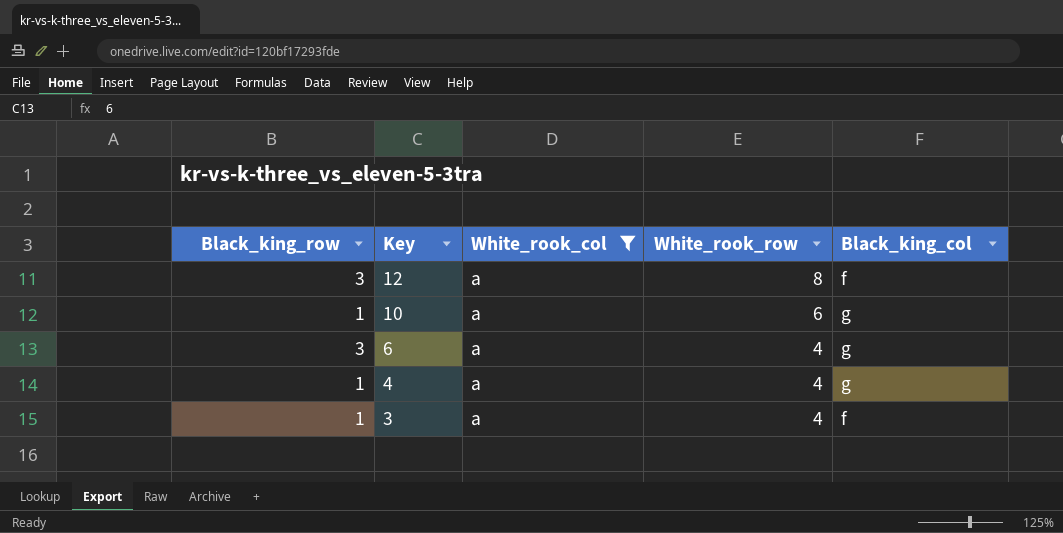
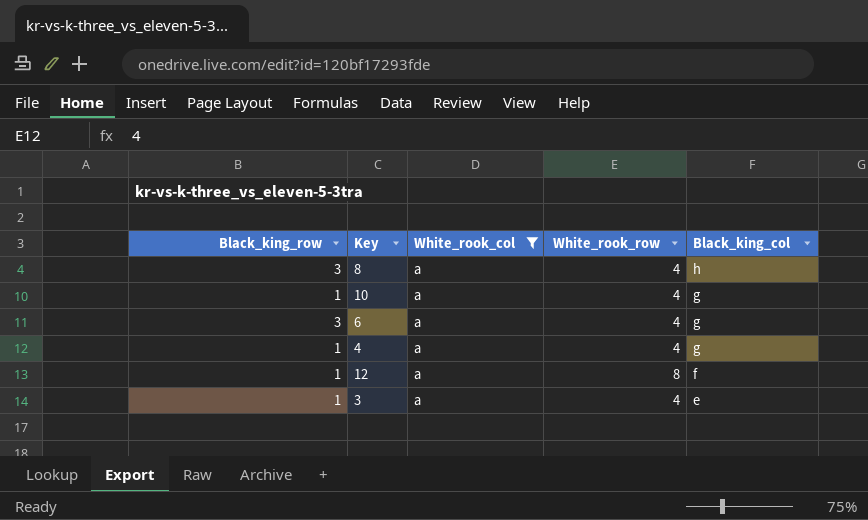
row order: Key descending -> Black_king_col descending
row 8: none -> 3 | a | 4 | h
10 | White_rook_row: 6 -> 4
12 | Black_king_row: 3 -> 1
3 | Black_king_col: f -> e

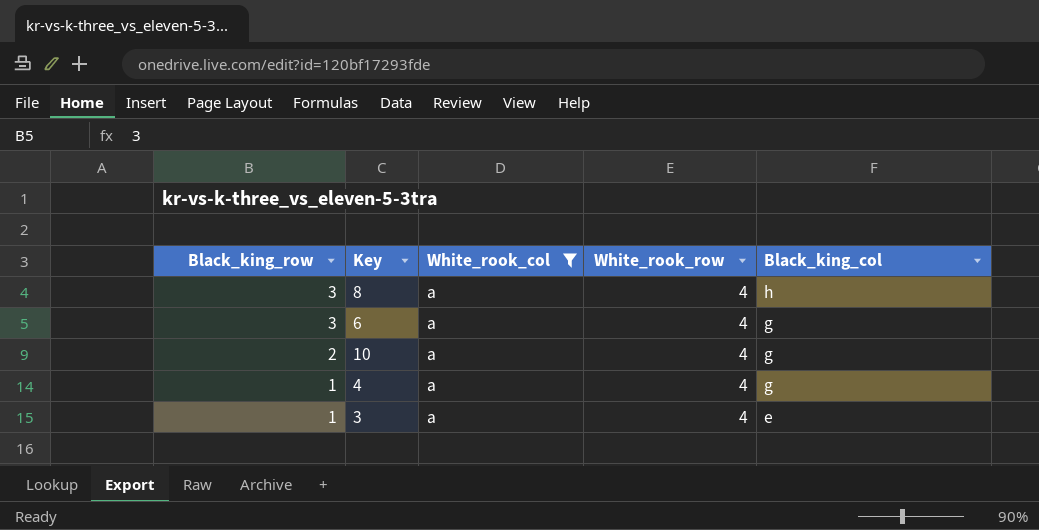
row order: Black_king_col descending -> Black_king_row descending
row 12: 1 | a | 8 | f -> none
10 | Black_king_row: 1 -> 2

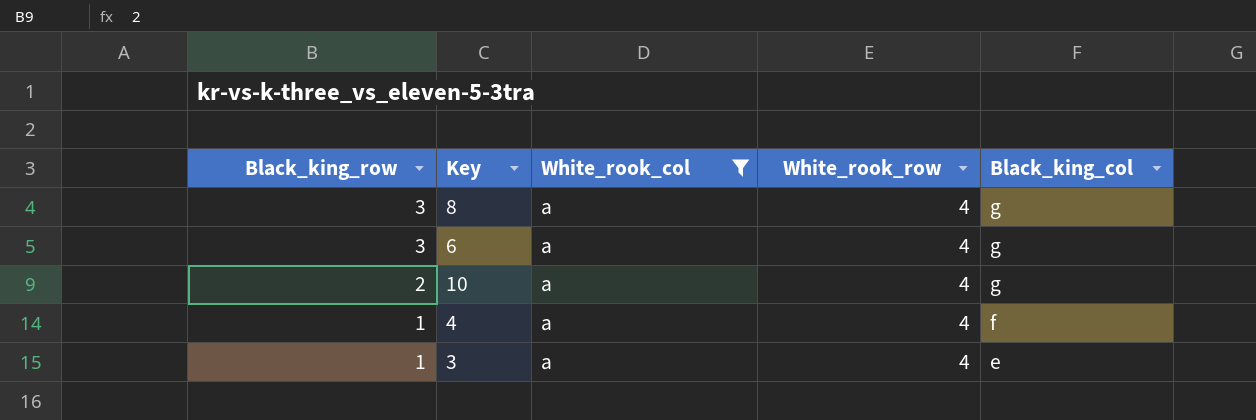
8 | Black_king_col: h -> g
4 | Black_king_col: g -> f

